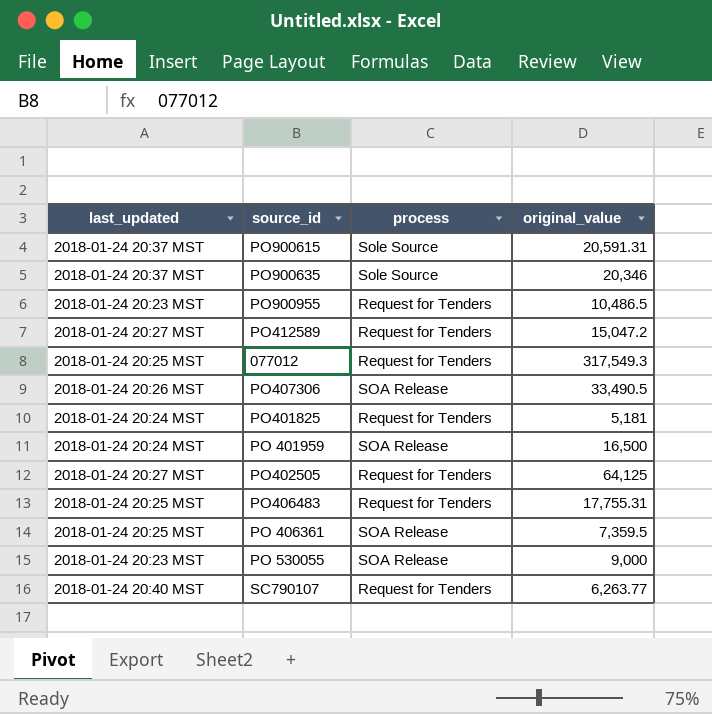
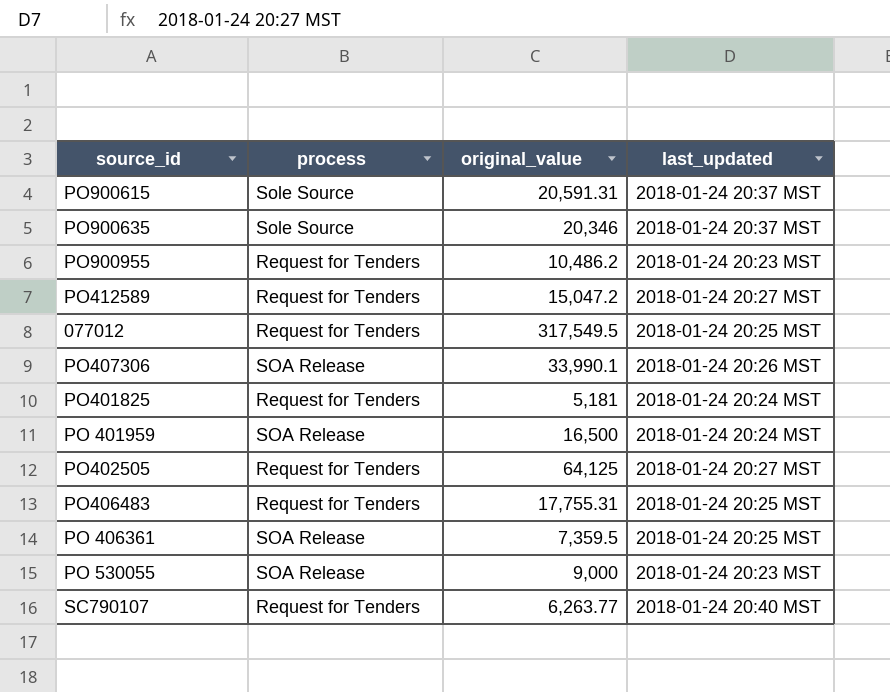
column last_updated | position: 1 -> 4
PO900955 | original_value: 10,486.5 -> 10,486.2
077012 | original_value: 317,549.3 -> 317,549.5
PO407306 | original_value: 33,490.5 -> 33,990.1

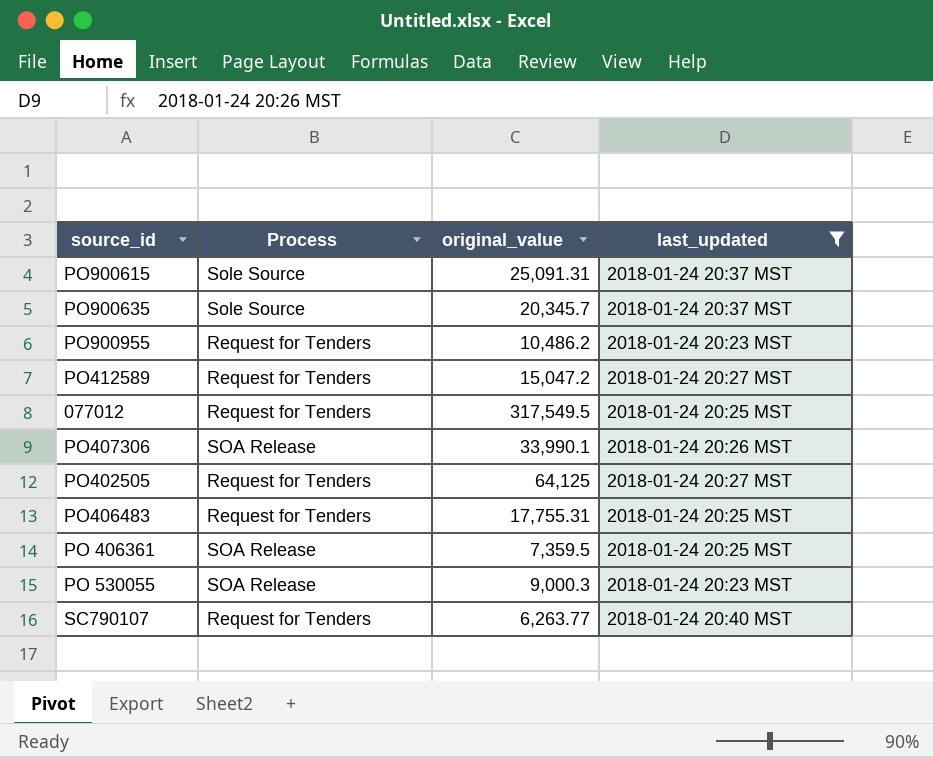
filter: none -> last_updated != 2018-01-24 20:24 MST
column name: process -> Process
PO900615 | original_value: 20,591.31 -> 25,091.31
PO900635 | original_value: 20,346 -> 20,345.7
PO 530055 | original_value: 9,000 -> 9,000.3

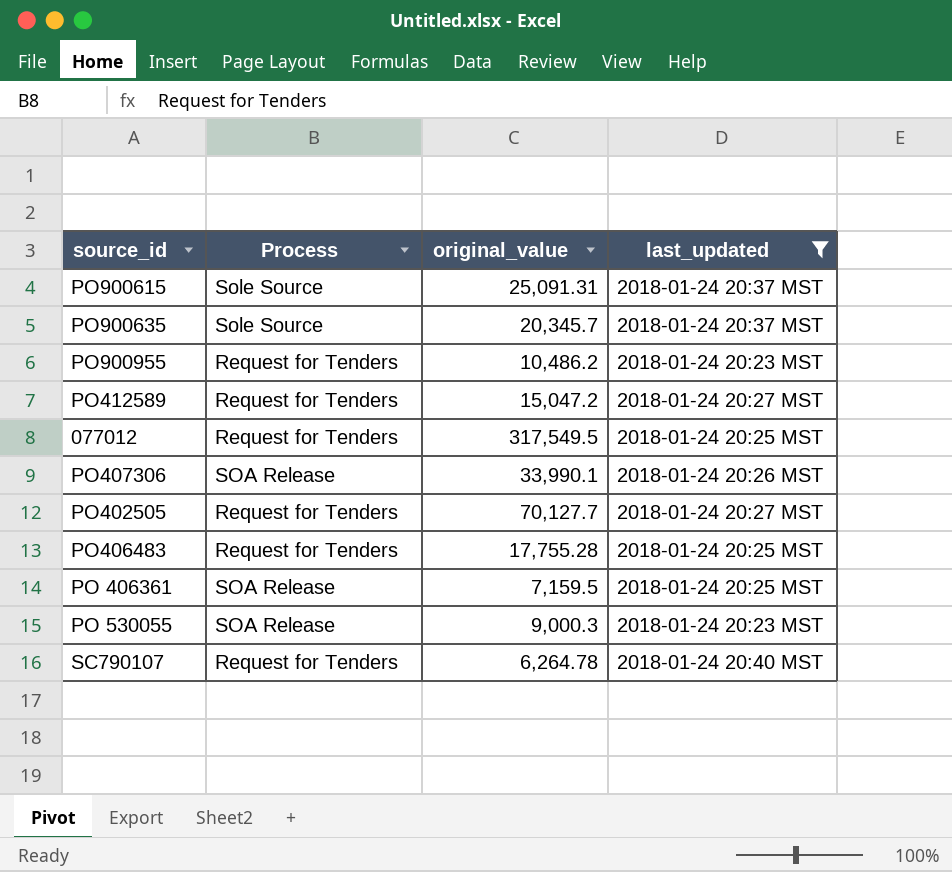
PO402505 | original_value: 64,125 -> 70,127.7
PO406483 | original_value: 17,755.31 -> 17,755.28
PO 406361 | original_value: 7,359.5 -> 7,159.5
SC790107 | original_value: 6,263.77 -> 6,264.78

